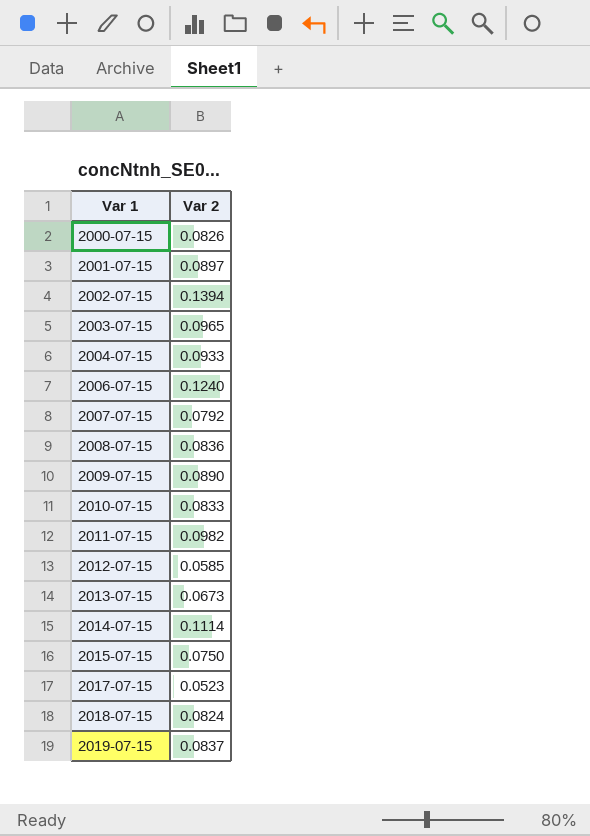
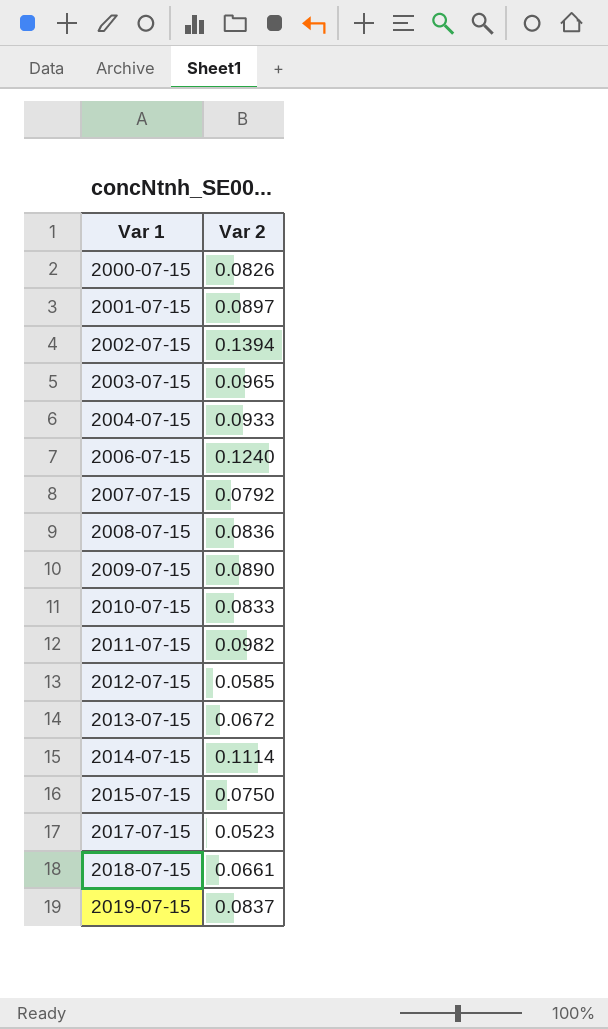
2013-07-15 | Var 2: 0.0673 -> 0.0672
2018-07-15 | Var 2: 0.0824 -> 0.0661

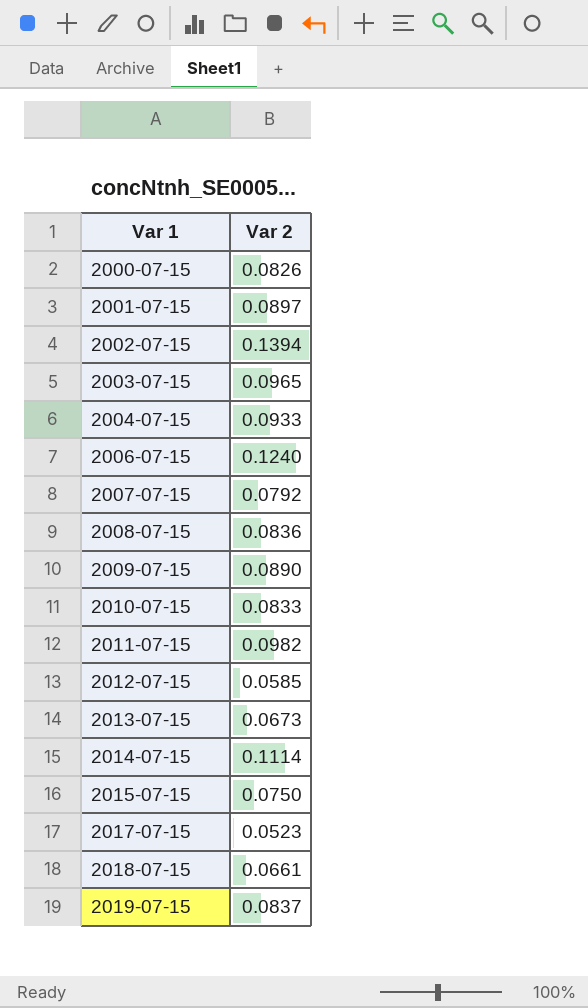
2013-07-15 | Var 2: 0.0672 -> 0.0673

